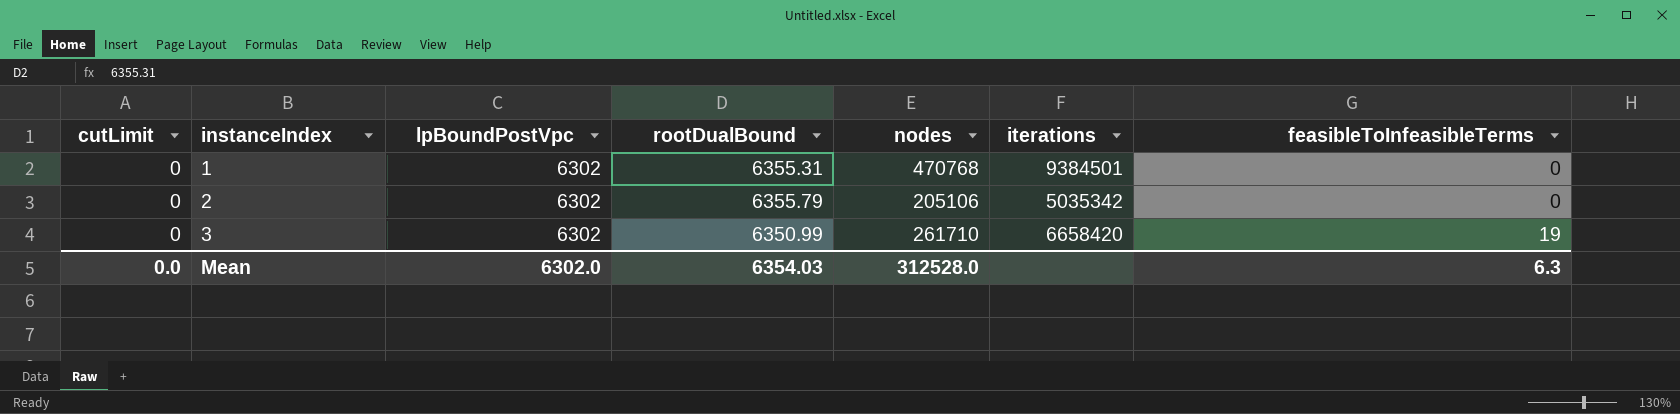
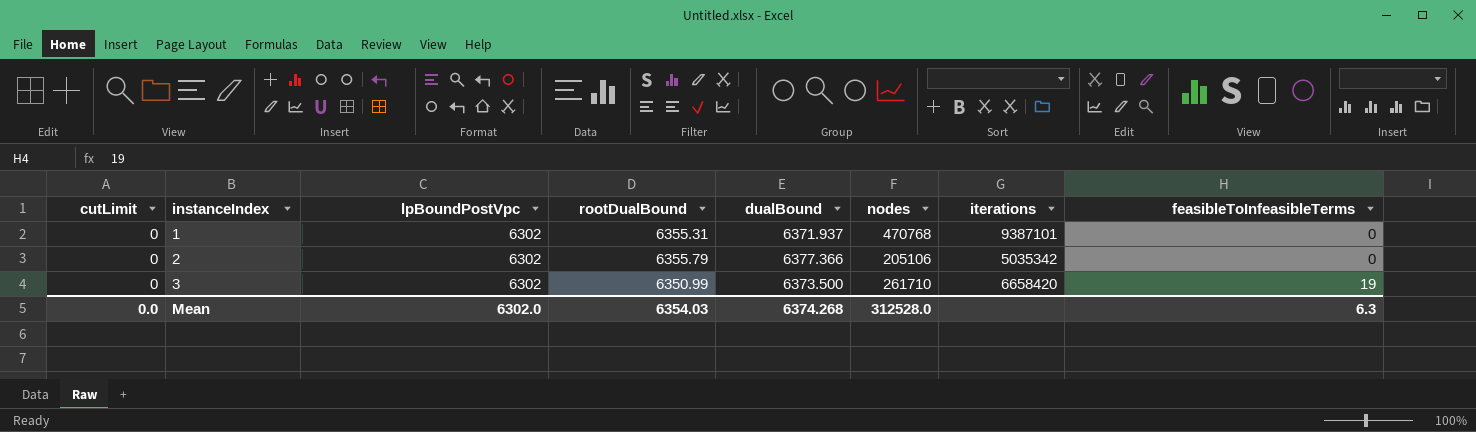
column dualBound | position: none -> 5
1 | iterations: 9384501 -> 9387101

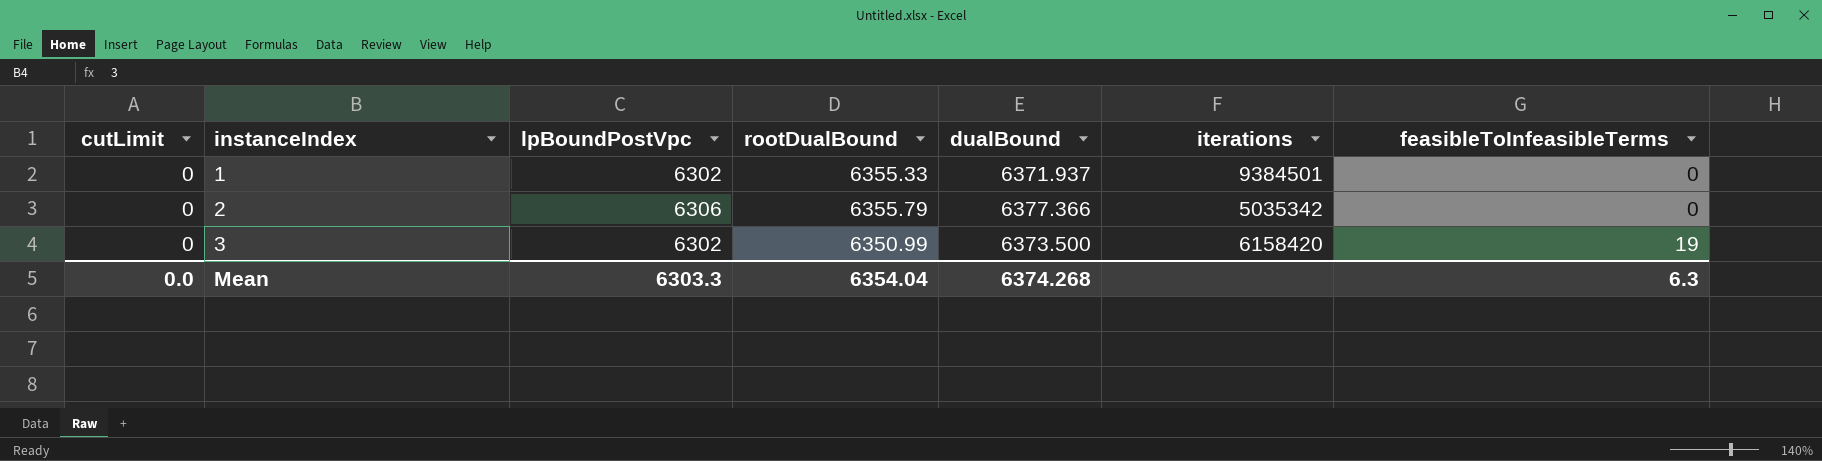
column nodes | position: 6 -> none
1 | rootDualBound: 6355.31 -> 6355.33
1 | iterations: 9387101 -> 9384501
2 | lpBoundPostVpc: 6302 -> 6306
3 | iterations: 6658420 -> 6158420
Mean | lpBoundPostVpc: 6302.0 -> 6303.3
Mean | rootDualBound: 6354.03 -> 6354.04

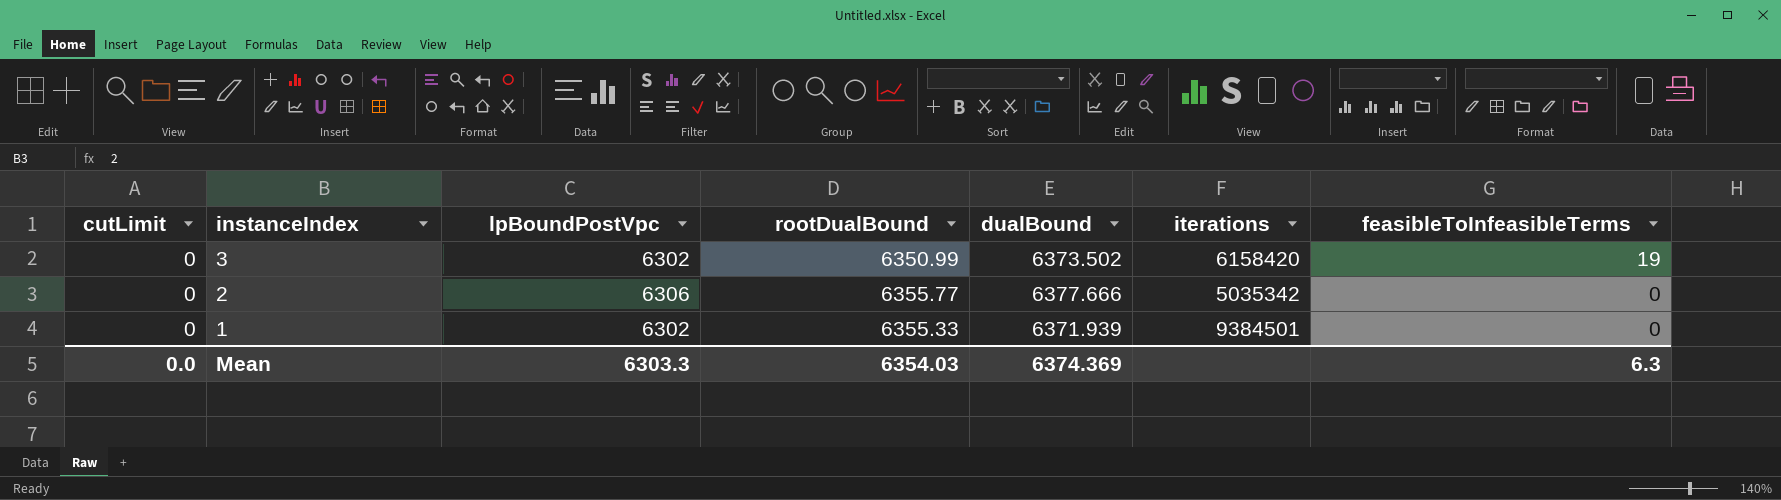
row order: instanceIndex ascending -> instanceIndex descending
3 | dualBound: 6373.500 -> 6373.502
2 | rootDualBound: 6355.79 -> 6355.77
2 | dualBound: 6377.366 -> 6377.666
1 | dualBound: 6371.937 -> 6371.939
Mean | rootDualBound: 6354.04 -> 6354.03
Mean | dualBound: 6374.268 -> 6374.369

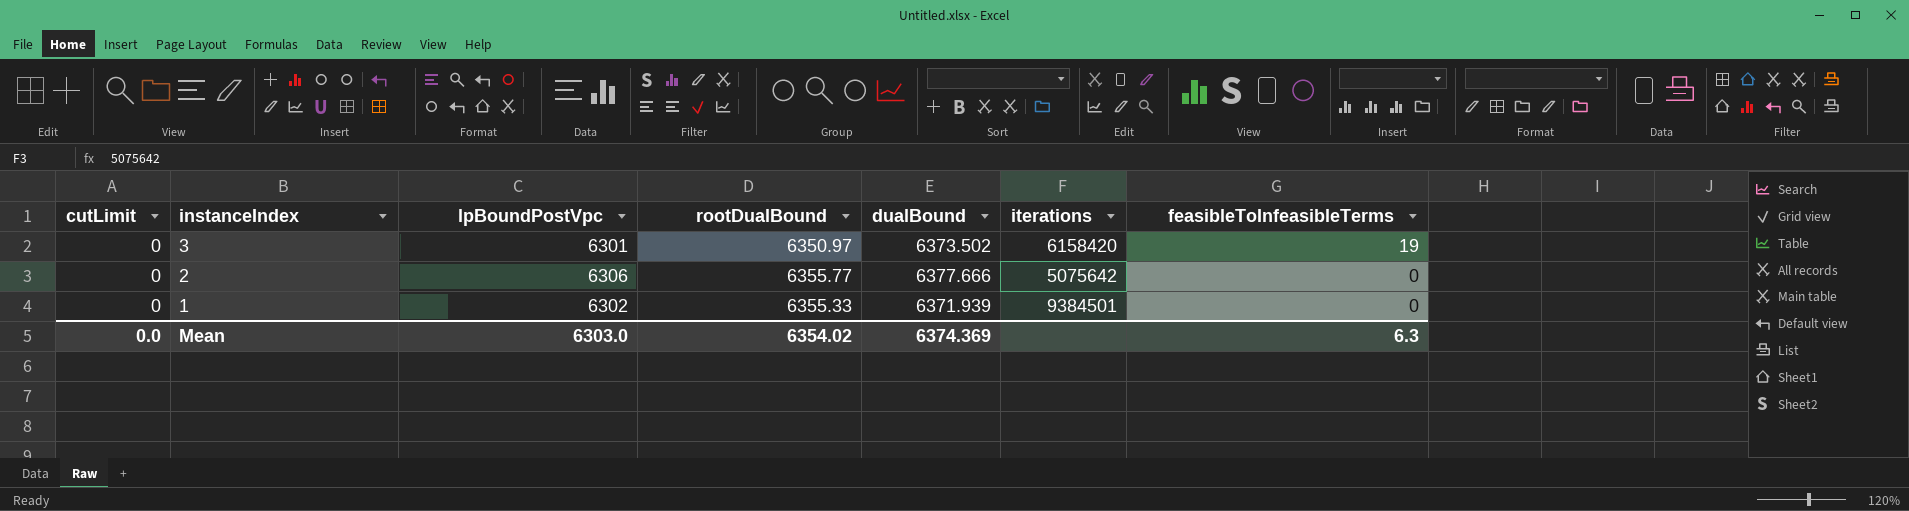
3 | lpBoundPostVpc: 6302 -> 6301
3 | rootDualBound: 6350.99 -> 6350.97
2 | iterations: 5035342 -> 5075642
Mean | lpBoundPostVpc: 6303.3 -> 6303.0
Mean | rootDualBound: 6354.03 -> 6354.02

